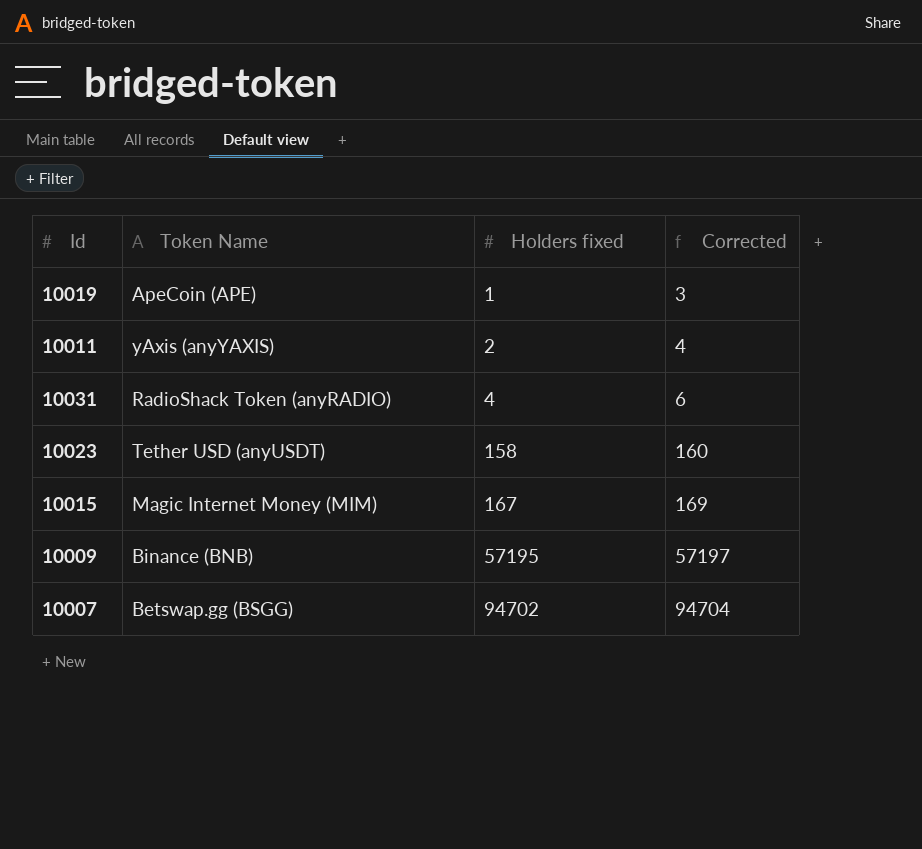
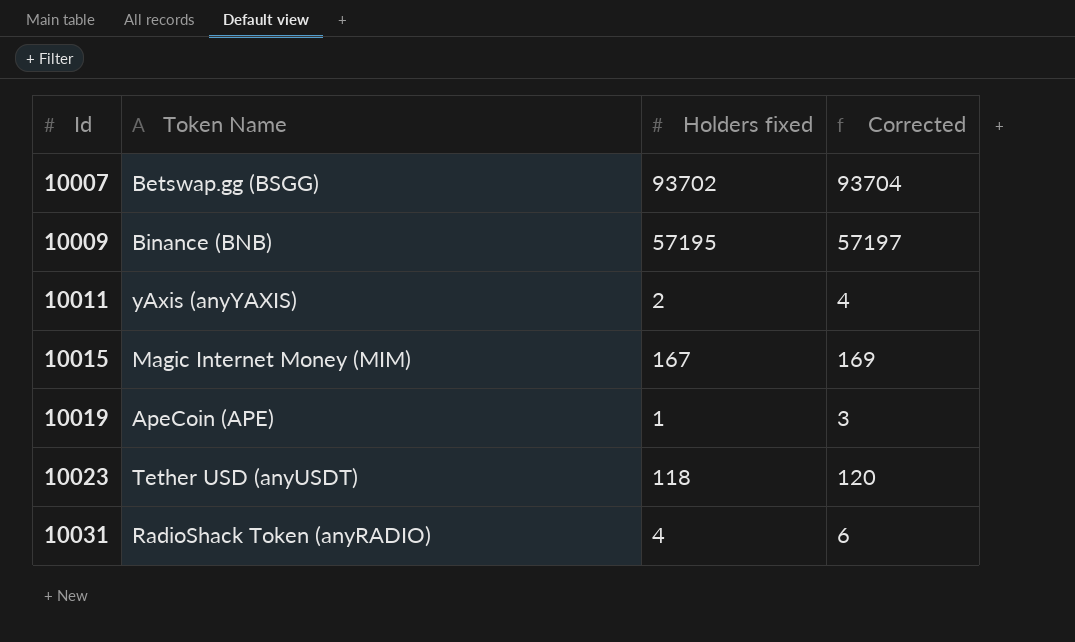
row order: Holders fixed ascending -> Id ascending
10007 | Holders fixed: 94702 -> 93702
10007 | Corrected: 94704 -> 93704
10023 | Holders fixed: 158 -> 118
10023 | Corrected: 160 -> 120

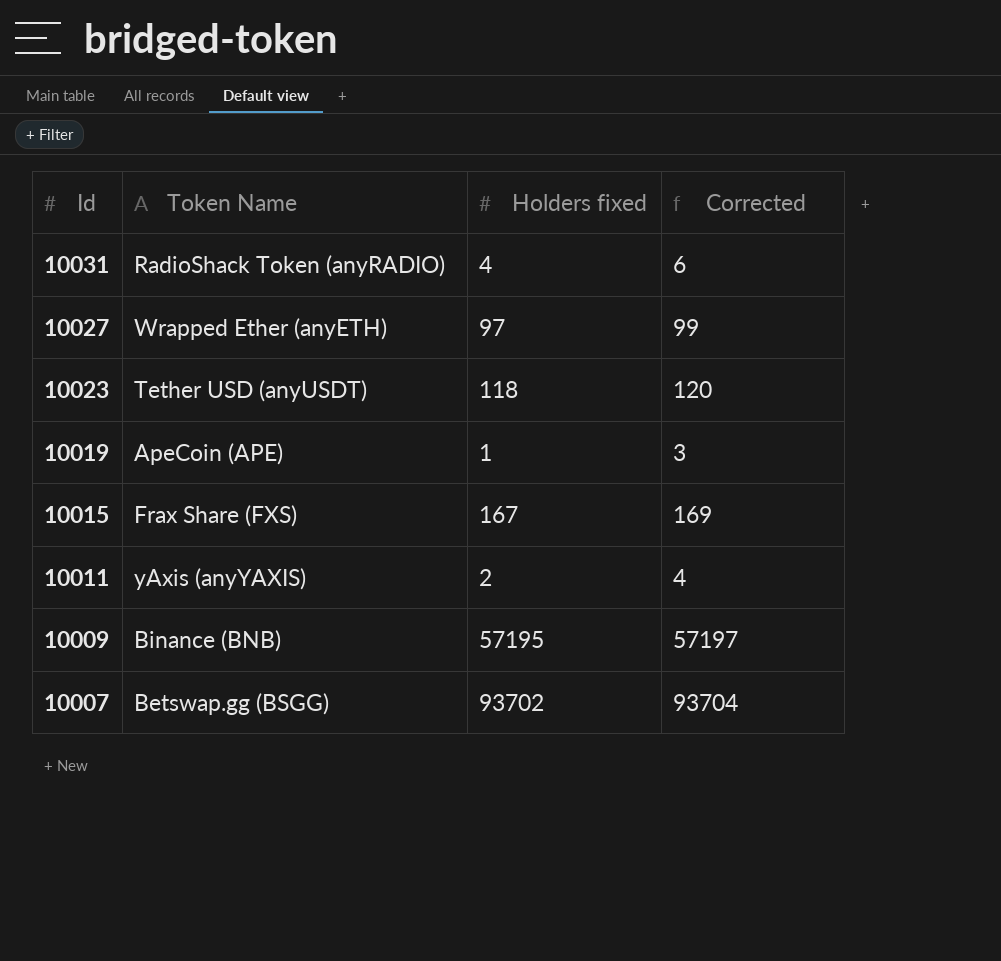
row order: Id ascending -> Id descending
row 10027: none -> Wrapped Ether (anyETH) | 97 | 99
10015 | Token Name: Magic Internet Money (MIM) -> Frax Share (FXS)

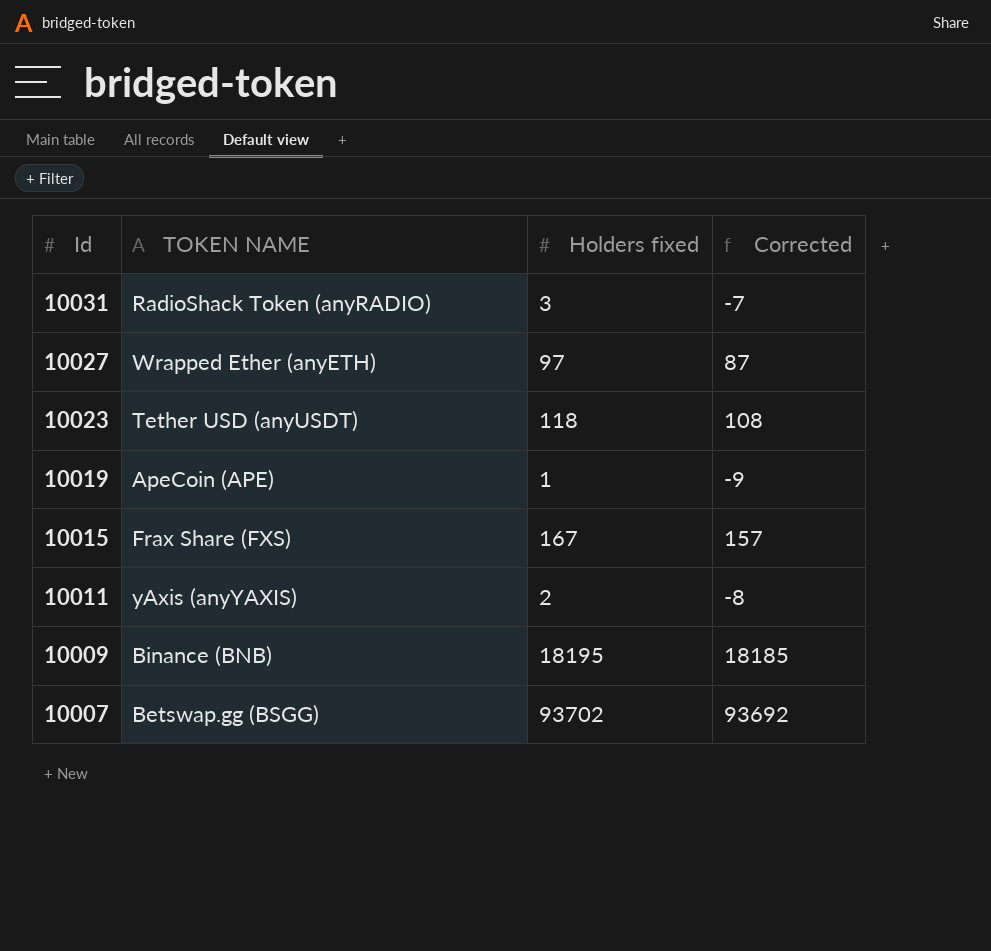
column name: Token Name -> TOKEN NAME
column Corrected | formula: [Holders fixed] + 2 -> [Holders fixed] - 10
10031 | Holders fixed: 4 -> 3
10009 | Holders fixed: 57195 -> 18195

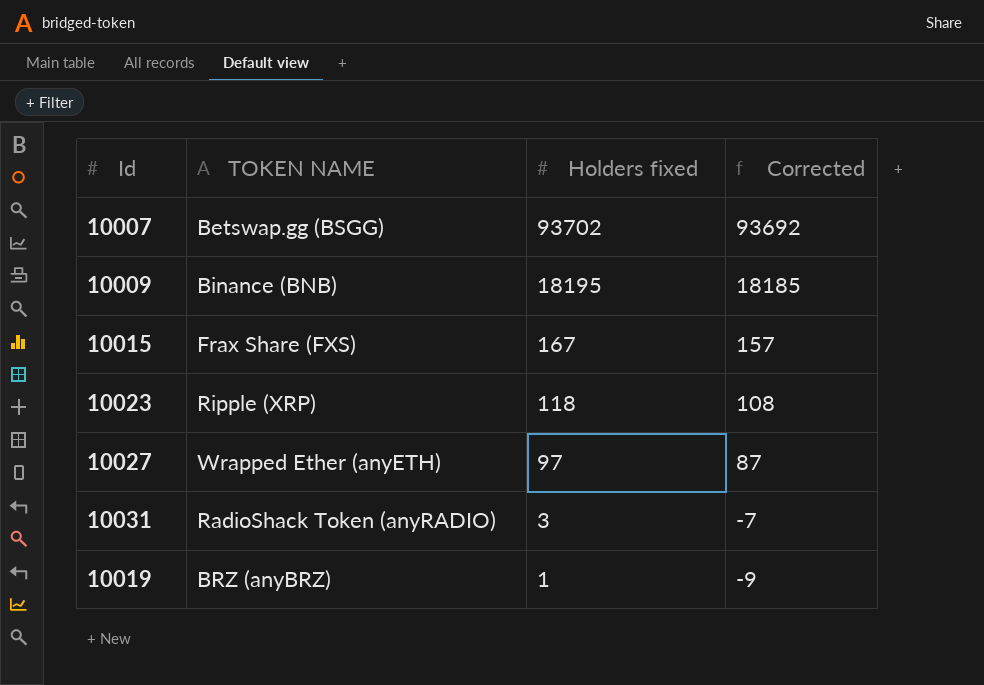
row order: Id descending -> Holders fixed descending
row 10011: yAxis (anyYAXIS) | 2 | -8 -> none
10023 | TOKEN NAME: Tether USD (anyUSDT) -> Ripple (XRP)
10019 | TOKEN NAME: ApeCoin (APE) -> BRZ (anyBRZ)

